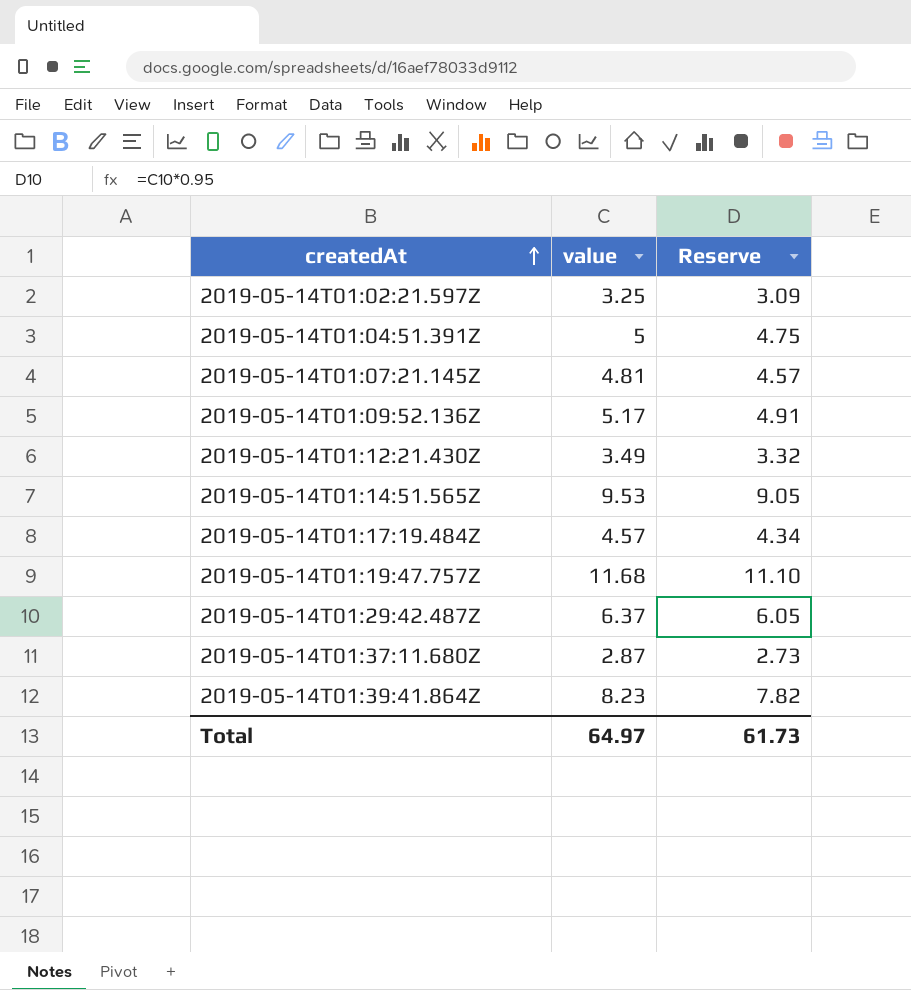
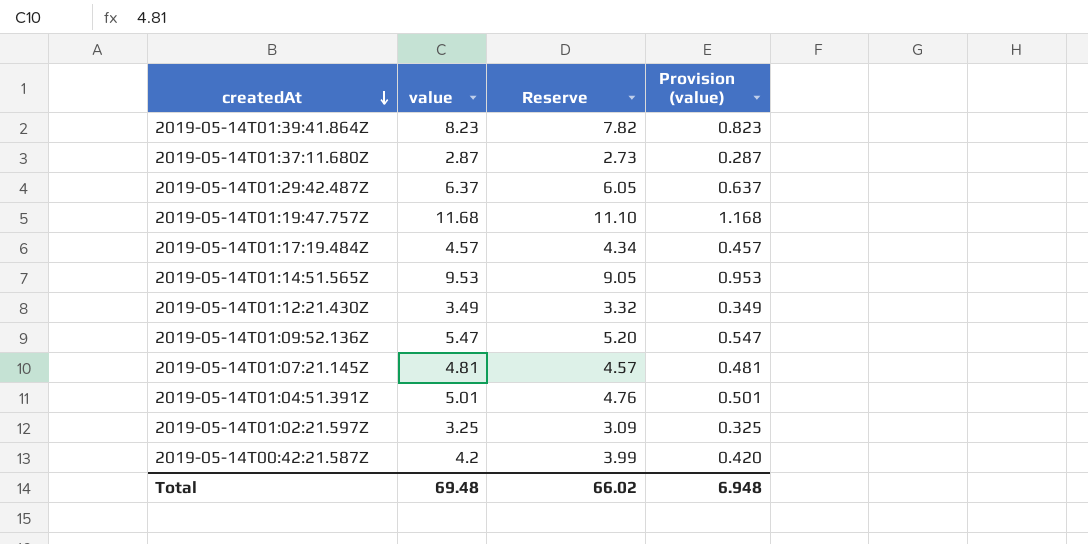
row order: createdAt ascending -> createdAt descending
column Provision (value) | formula: none -> [value] * 0.1
2019-05-14T01:09:52.136Z | value: 5.17 -> 5.47
2019-05-14T01:09:52.136Z | Reserve: 4.91 -> 5.20
2019-05-14T01:04:51.391Z | value: 5 -> 5.01
2019-05-14T01:04:51.391Z | Reserve: 4.75 -> 4.76
row 2019-05-14T00:42:21.587Z: none -> 4.2 | 3.99 | 0.420
Total | value: 64.97 -> 69.48
Total | Reserve: 61.73 -> 66.02

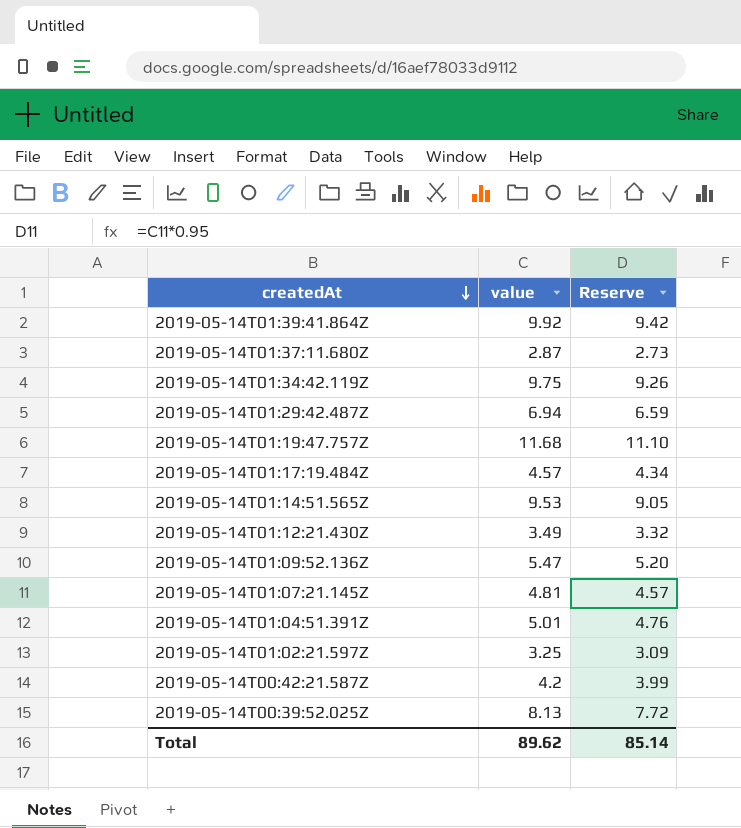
column Provision (value) | formula: [value] * 0.1 -> none
2019-05-14T01:39:41.864Z | value: 8.23 -> 9.92
2019-05-14T01:39:41.864Z | Reserve: 7.82 -> 9.42
row 2019-05-14T01:34:42.119Z: none -> 9.75 | 9.26
2019-05-14T01:29:42.487Z | value: 6.37 -> 6.94
2019-05-14T01:29:42.487Z | Reserve: 6.05 -> 6.59
row 2019-05-14T00:39:52.025Z: none -> 8.13 | 7.72
Total | value: 69.48 -> 89.62
Total | Reserve: 66.02 -> 85.14

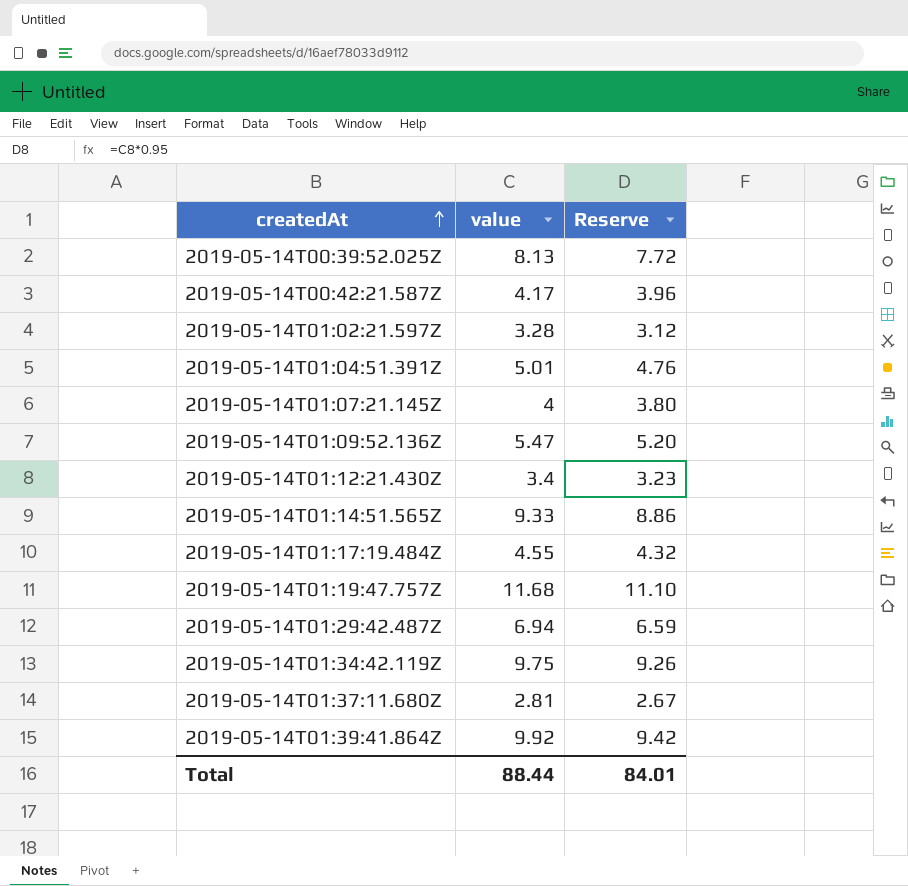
row order: createdAt descending -> createdAt ascending
2019-05-14T00:42:21.587Z | value: 4.2 -> 4.17
2019-05-14T00:42:21.587Z | Reserve: 3.99 -> 3.96
2019-05-14T01:02:21.597Z | value: 3.25 -> 3.28
2019-05-14T01:02:21.597Z | Reserve: 3.09 -> 3.12
2019-05-14T01:07:21.145Z | value: 4.81 -> 4
2019-05-14T01:07:21.145Z | Reserve: 4.57 -> 3.80
2019-05-14T01:12:21.430Z | value: 3.49 -> 3.4
2019-05-14T01:12:21.430Z | Reserve: 3.32 -> 3.23
2019-05-14T01:14:51.565Z | value: 9.53 -> 9.33
2019-05-14T01:14:51.565Z | Reserve: 9.05 -> 8.86
2019-05-14T01:17:19.484Z | value: 4.57 -> 4.55
2019-05-14T01:17:19.484Z | Reserve: 4.34 -> 4.32
2019-05-14T01:37:11.680Z | value: 2.87 -> 2.81
2019-05-14T01:37:11.680Z | Reserve: 2.73 -> 2.67
Total | value: 89.62 -> 88.44
Total | Reserve: 85.14 -> 84.01

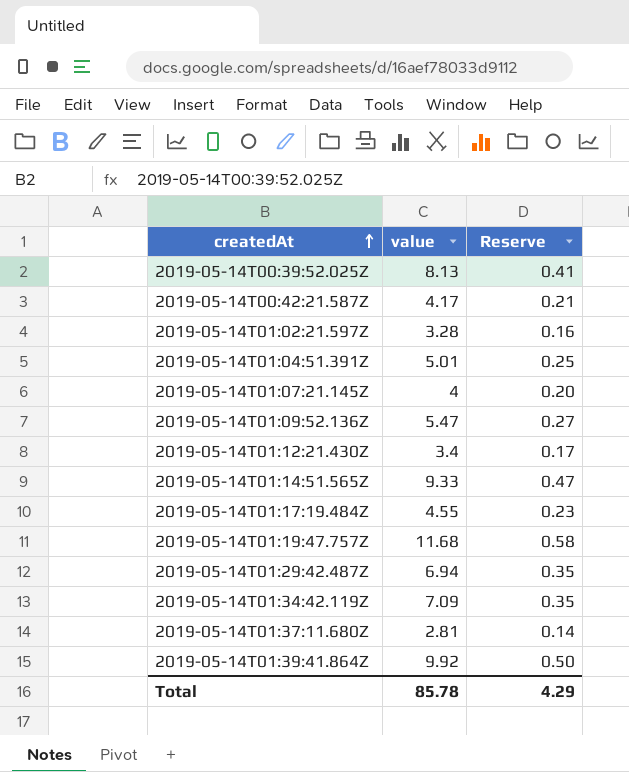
column Reserve | formula: [value] * 0.95 -> [value] * 0.05
2019-05-14T01:34:42.119Z | value: 9.75 -> 7.09
Total | value: 88.44 -> 85.78
Total | Reserve: 84.01 -> 4.29

